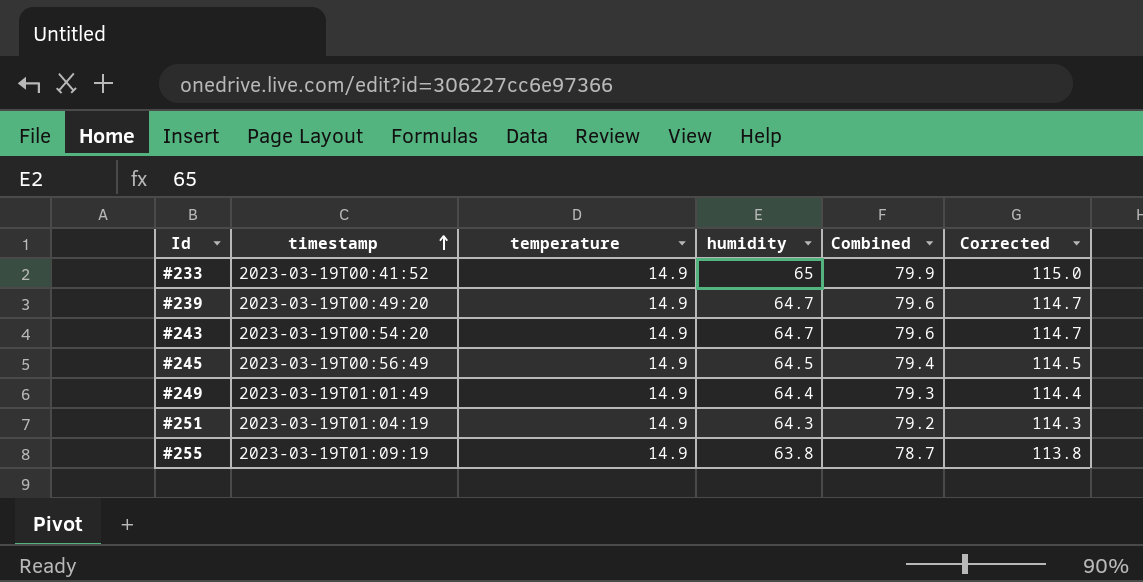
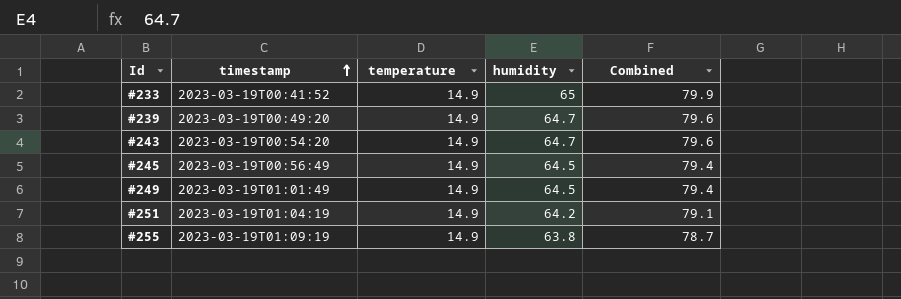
column Corrected | formula: [humidity] + 50 -> none
#249 | humidity: 64.4 -> 64.5
#249 | Combined: 79.3 -> 79.4
#251 | humidity: 64.3 -> 64.2
#251 | Combined: 79.2 -> 79.1

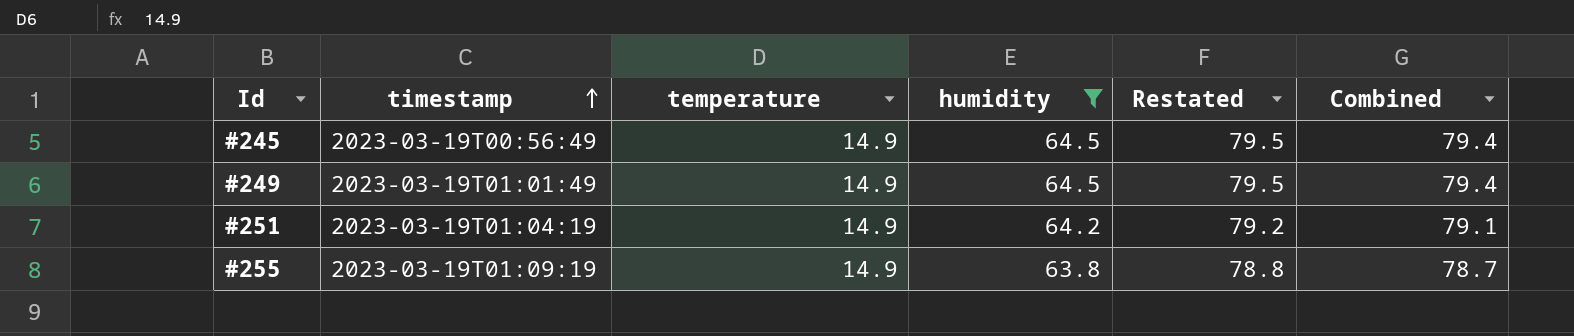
filter: none -> humidity <= 64.5
column Restated | formula: none -> [humidity] + 15

